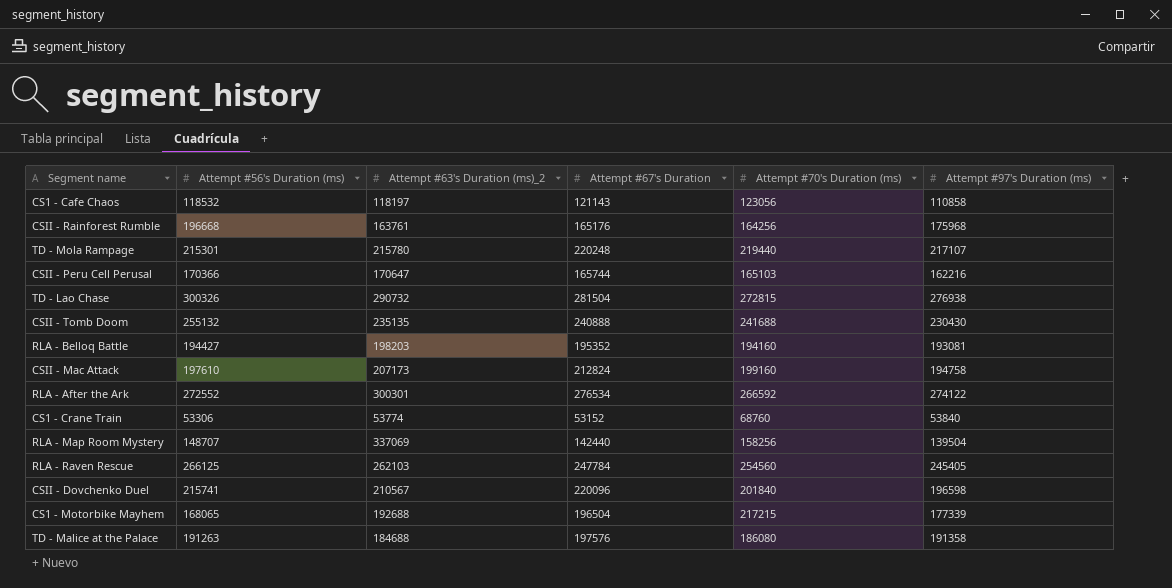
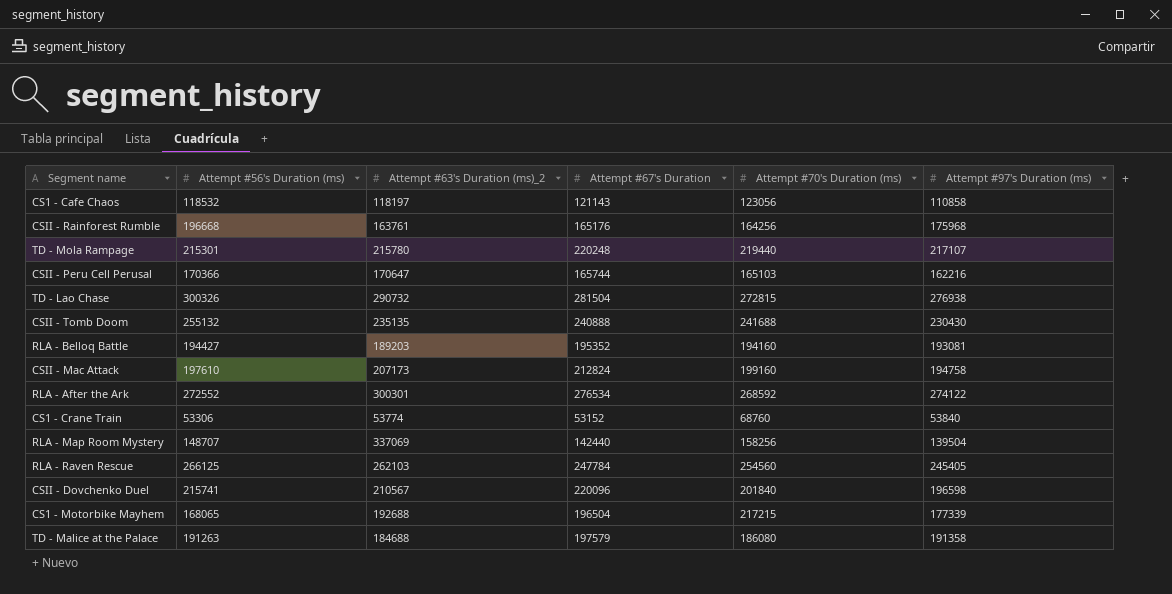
RLA - Belloq Battle | Attempt #63's Duration (ms)_2: 198203 -> 189203
RLA - After the Ark | Attempt #70's Duration (ms): 266592 -> 268592
TD - Malice at the Palace | Attempt #67's Duration: 197576 -> 197579

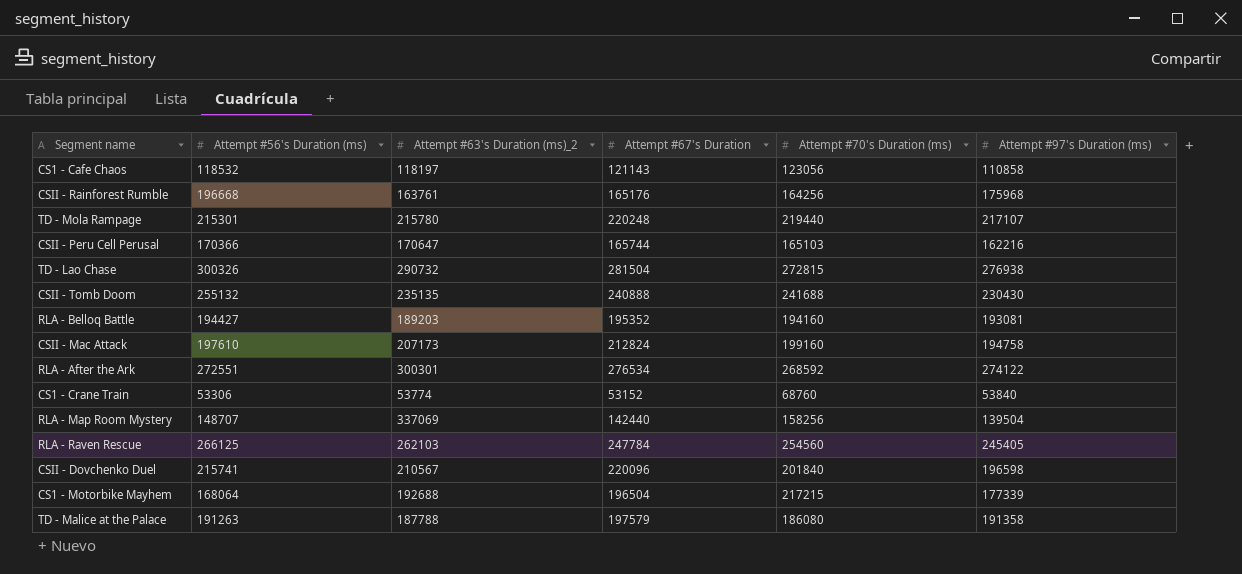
RLA - After the Ark | Attempt #56's Duration (ms): 272552 -> 272551
CS1 - Motorbike Mayhem | Attempt #56's Duration (ms): 168065 -> 168064
TD - Malice at the Palace | Attempt #63's Duration (ms)_2: 184688 -> 187788

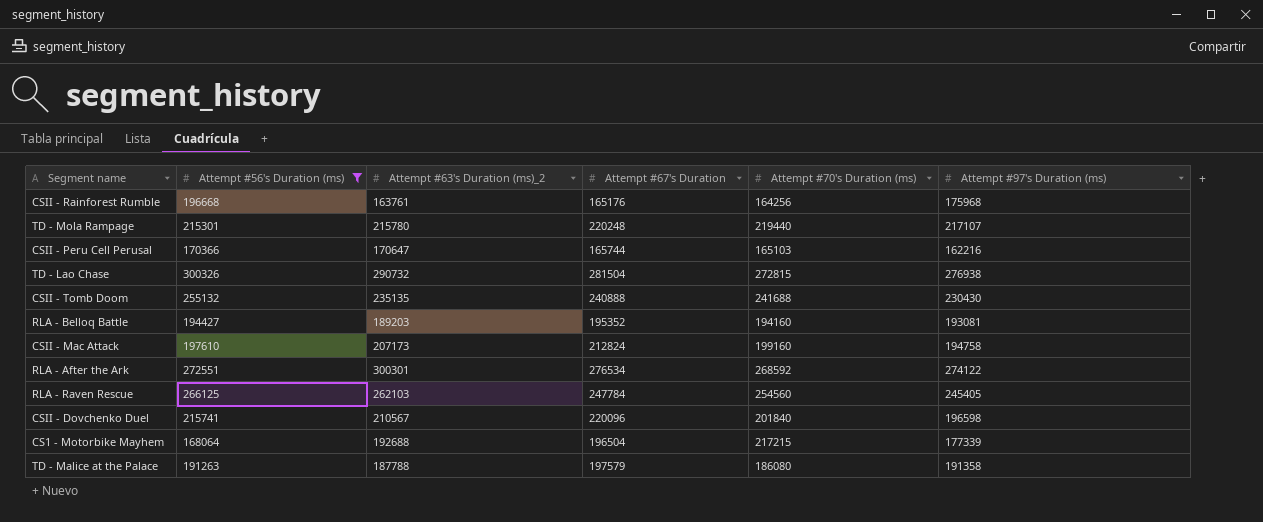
filter: none -> Attempt #56's Duration (ms) >= 168064

